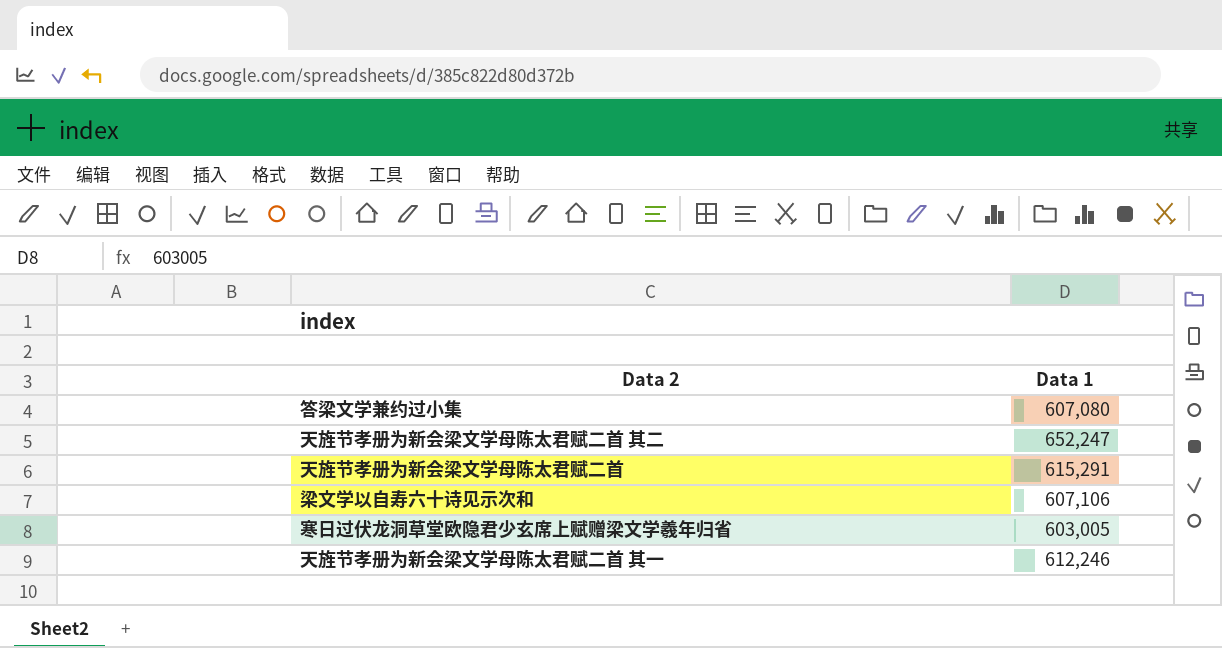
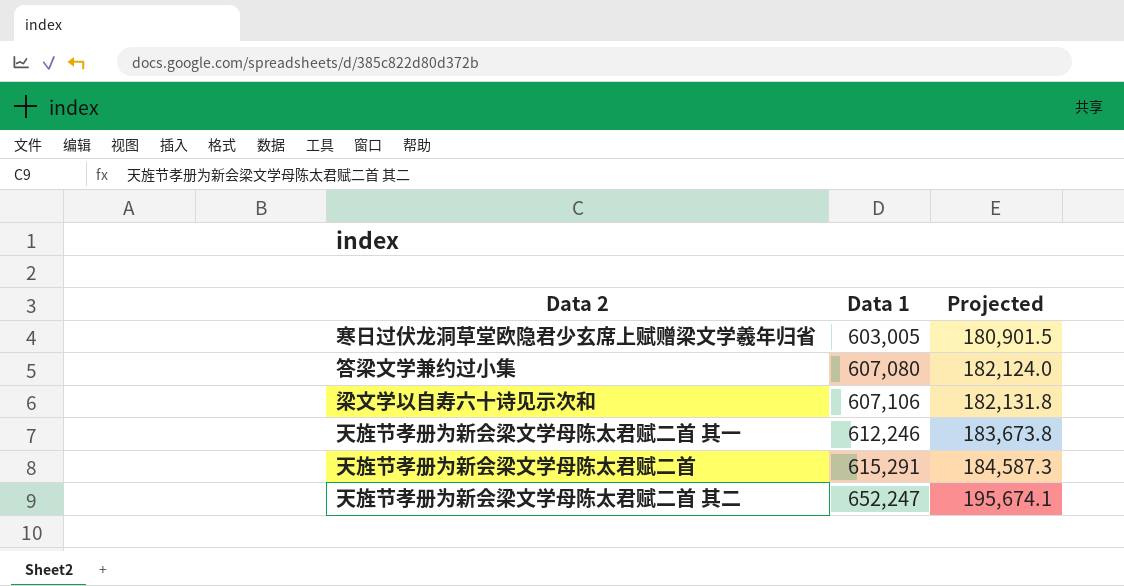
row order: none -> Data 1 ascending
column Projected | formula: none -> [Data 1] * 0.3

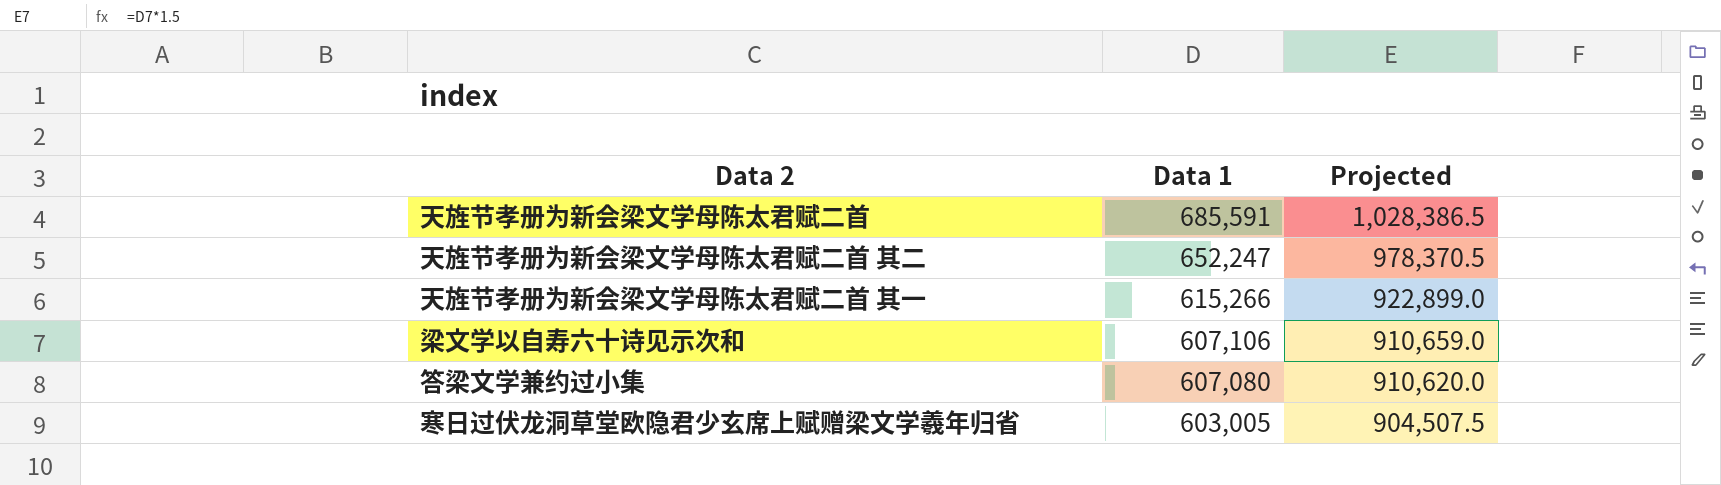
row order: Data 1 ascending -> Data 1 descending
column Projected | formula: [Data 1] * 0.3 -> [Data 1] * 1.5
天旌节孝册为新会梁文学母陈太君赋二首 | Data 1: 615,291 -> 685,591
天旌节孝册为新会梁文学母陈太君赋二首 其一 | Data 1: 612,246 -> 615,266

